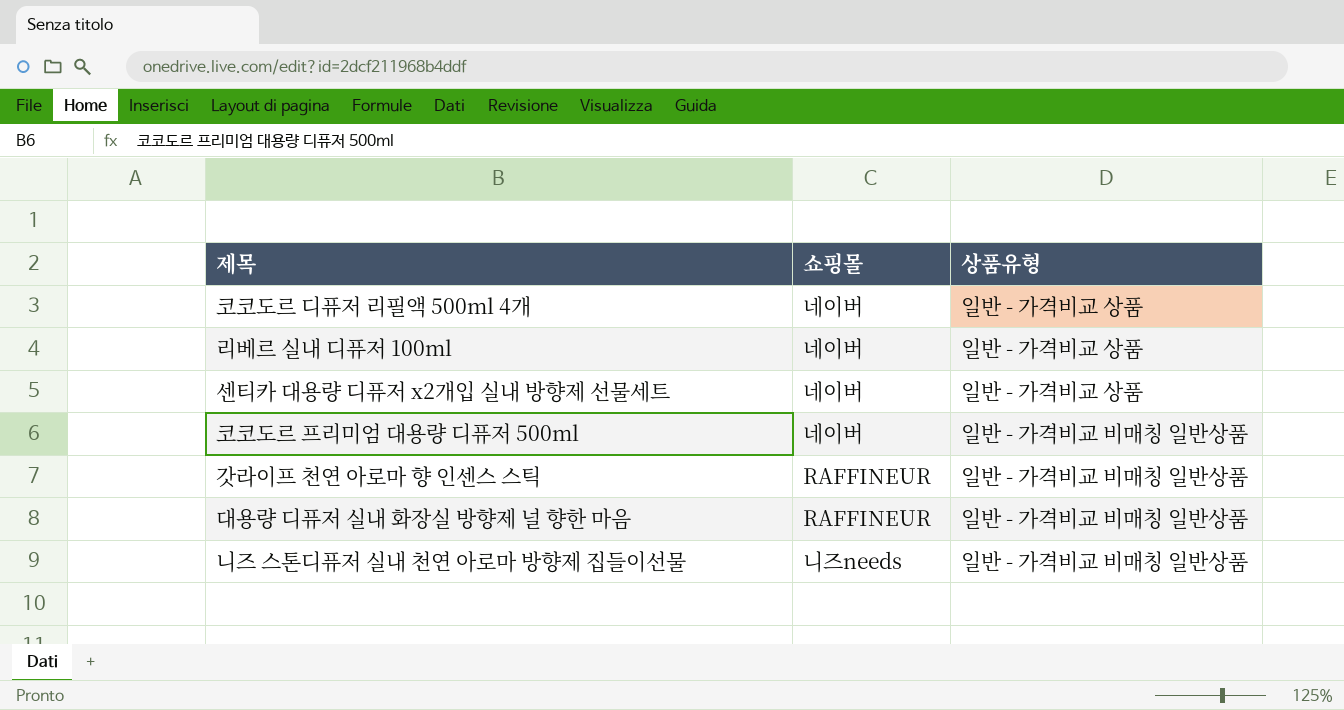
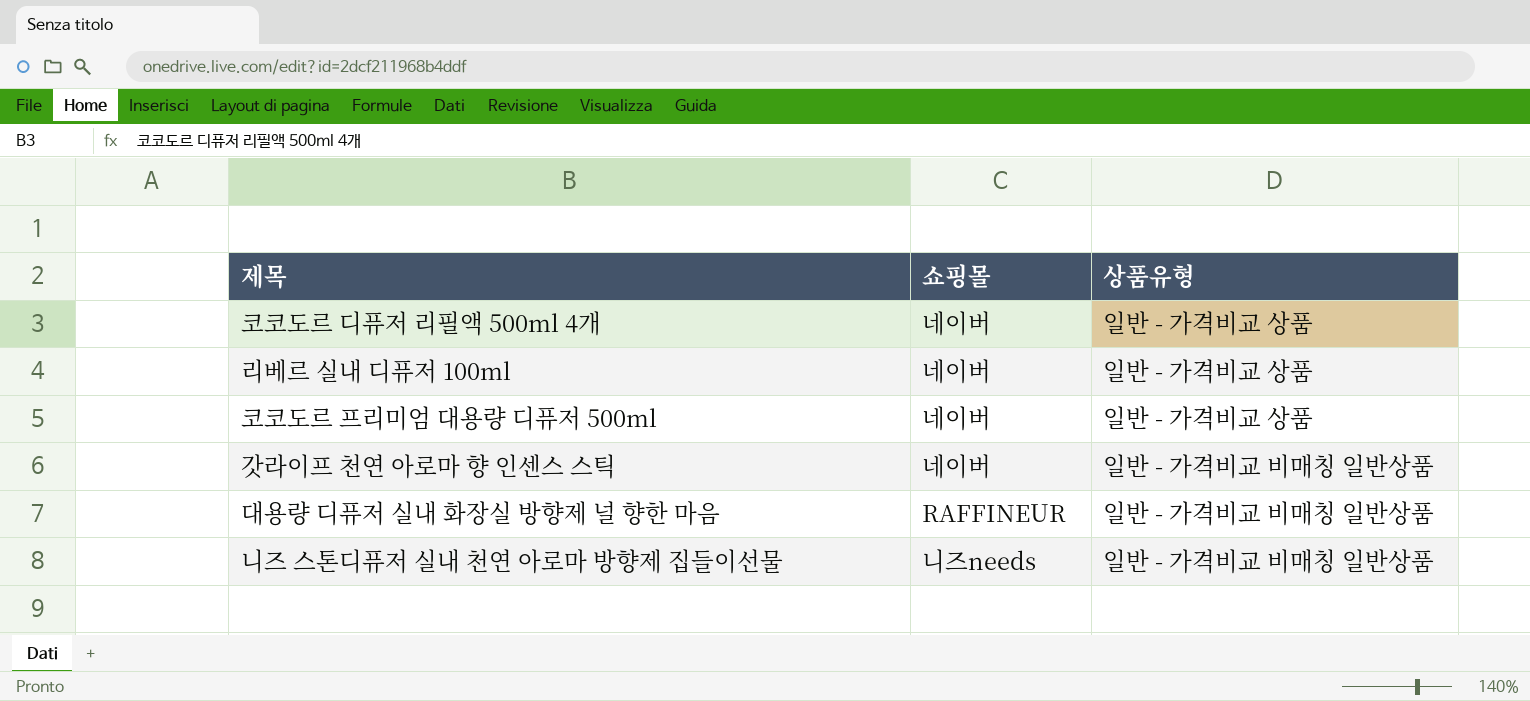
row 센티카 대용량 디퓨저 x2개입 실내 방향제 선물세트: 네이버 | 일반 - 가격비교 상품 -> none
코코도르 프리미엄 대용량 디퓨저 500ml | 상품유형: 일반 - 가격비교 비매칭 일반상품 -> 일반 - 가격비교 상품
갓라이프 천연 아로마 향 인센스 스틱 | 쇼핑몰: RAFFINEUR -> 네이버

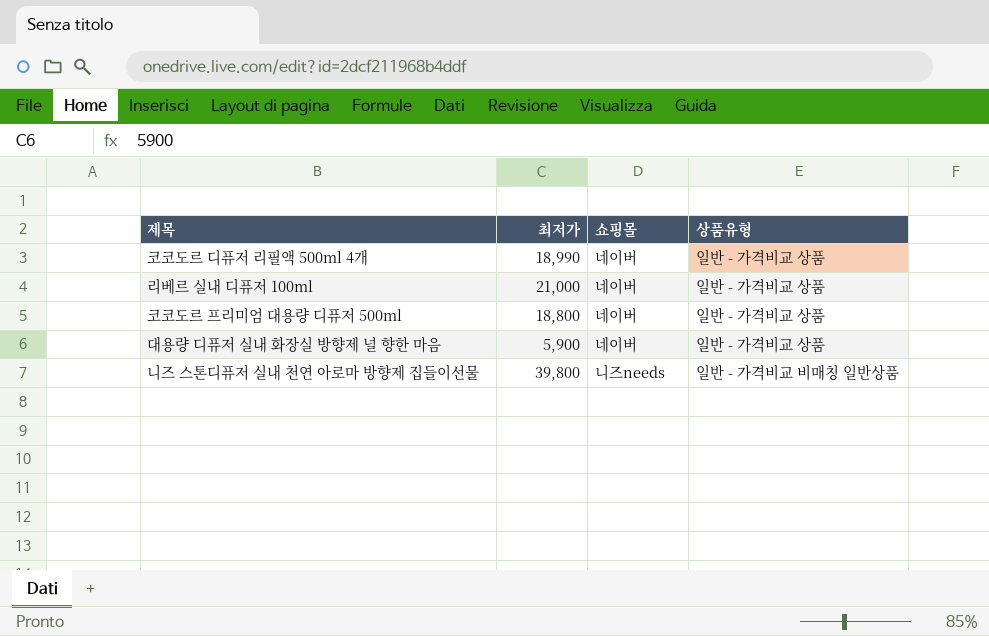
column 최저가 | position: none -> 2
row 갓라이프 천연 아로마 향 인센스 스틱: 네이버 | 일반 - 가격비교 비매칭 일반상품 -> none
대용량 디퓨저 실내 화장실 방향제 널 향한 마음 | 쇼핑몰: RAFFINEUR -> 네이버
대용량 디퓨저 실내 화장실 방향제 널 향한 마음 | 상품유형: 일반 - 가격비교 비매칭 일반상품 -> 일반 - 가격비교 상품

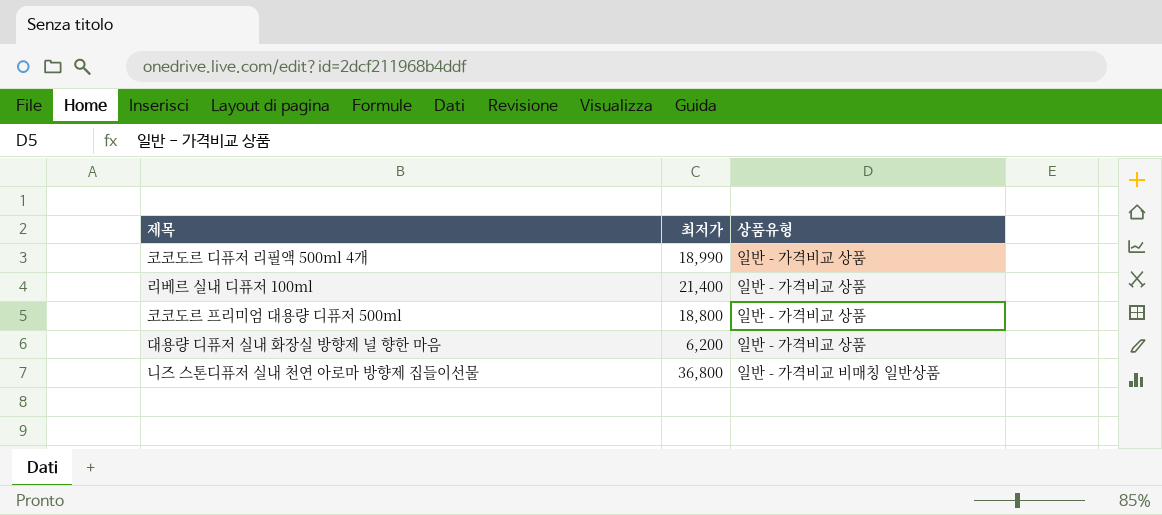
column 쇼핑몰 | position: 3 -> none
리베르 실내 디퓨저 100ml | 최저가: 21,000 -> 21,400
대용량 디퓨저 실내 화장실 방향제 널 향한 마음 | 최저가: 5,900 -> 6,200
니즈 스톤디퓨저 실내 천연 아로마 방향제 집들이선물 | 최저가: 39,800 -> 36,800

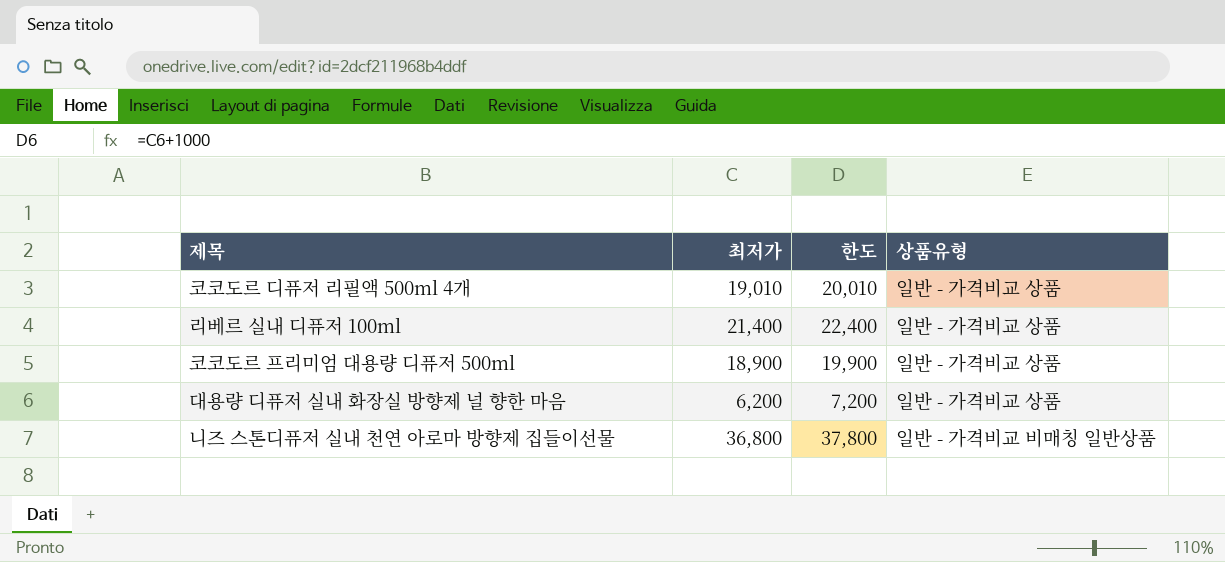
column 한도 | formula: none -> [최저가] + 1000
코코도르 디퓨저 리필액 500ml 4개 | 최저가: 18,990 -> 19,010
코코도르 프리미엄 대용량 디퓨저 500ml | 최저가: 18,800 -> 18,900

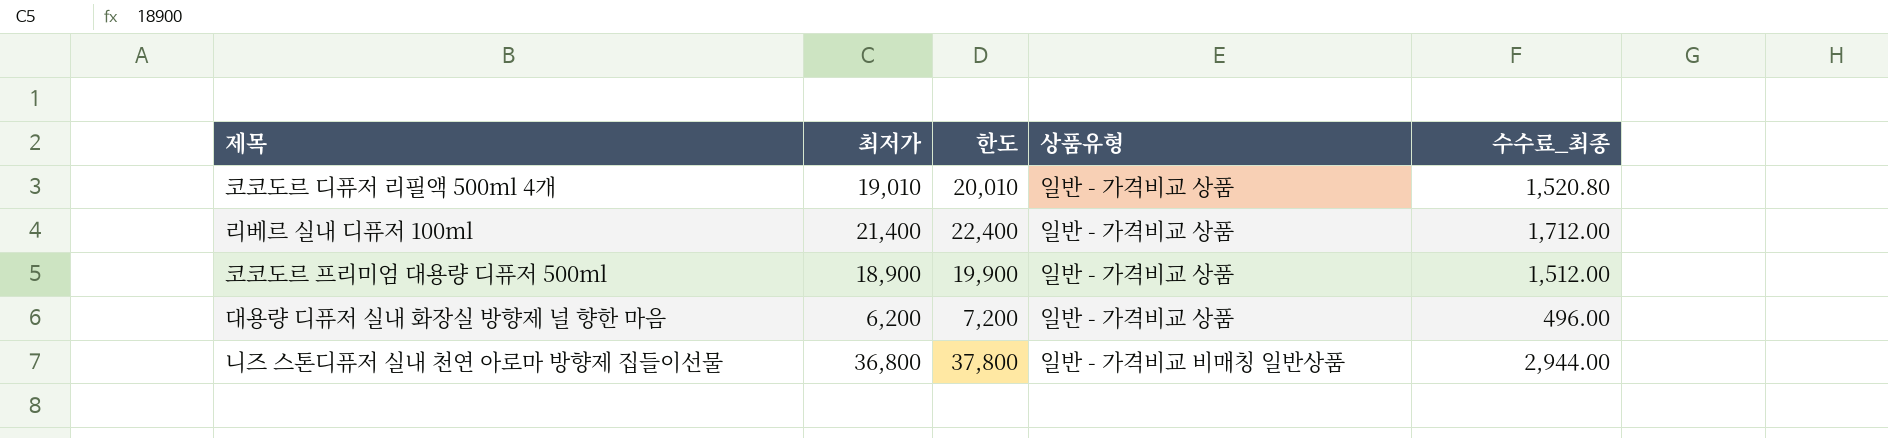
column 수수료_최종 | formula: none -> [최저가] * 0.08

